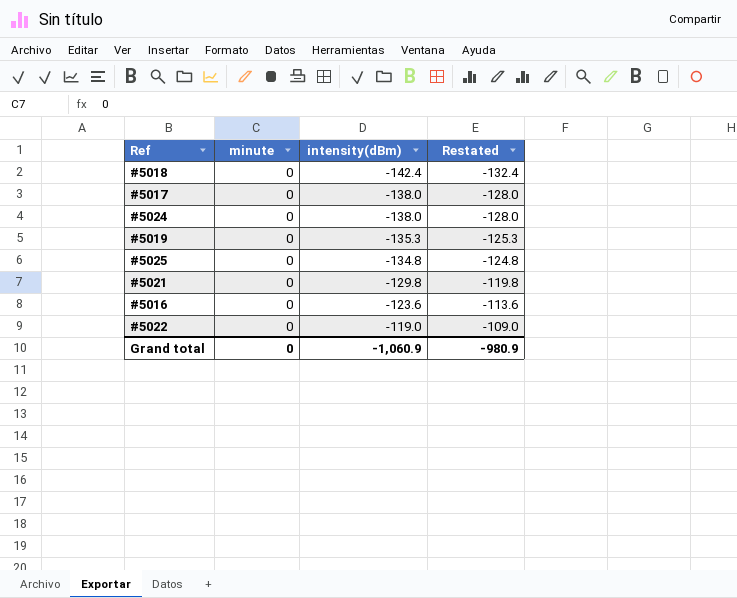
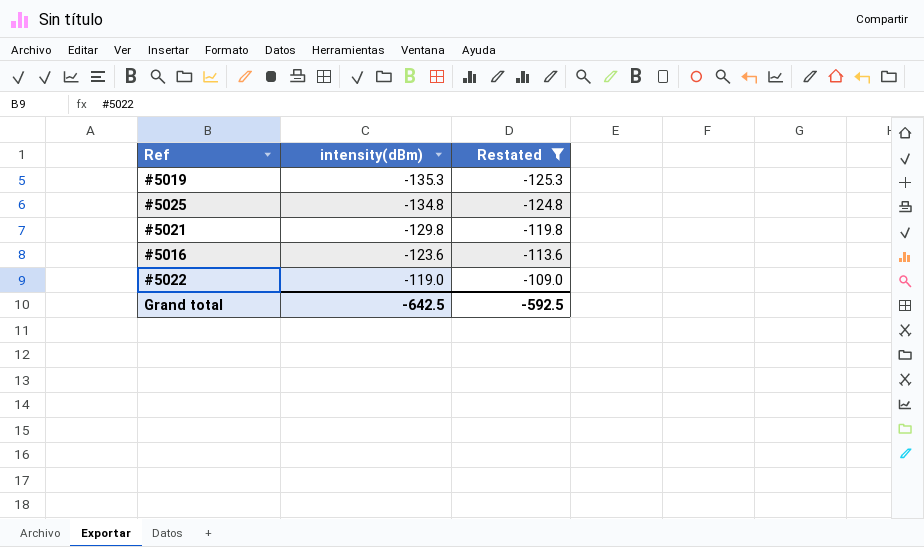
filter: none -> Restated >= -125.3
column minute | position: 2 -> none
Grand total | intensity(dBm): -1,060.9 -> -642.5
Grand total | Restated: -980.9 -> -592.5

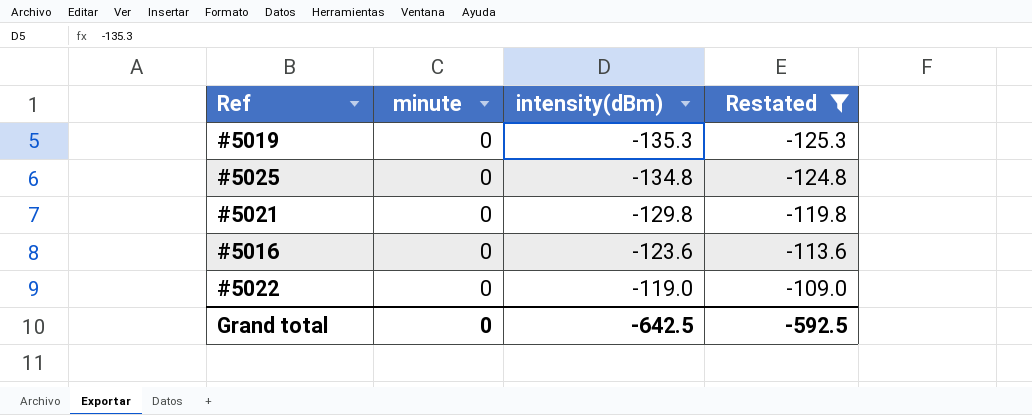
column minute | position: none -> 2

